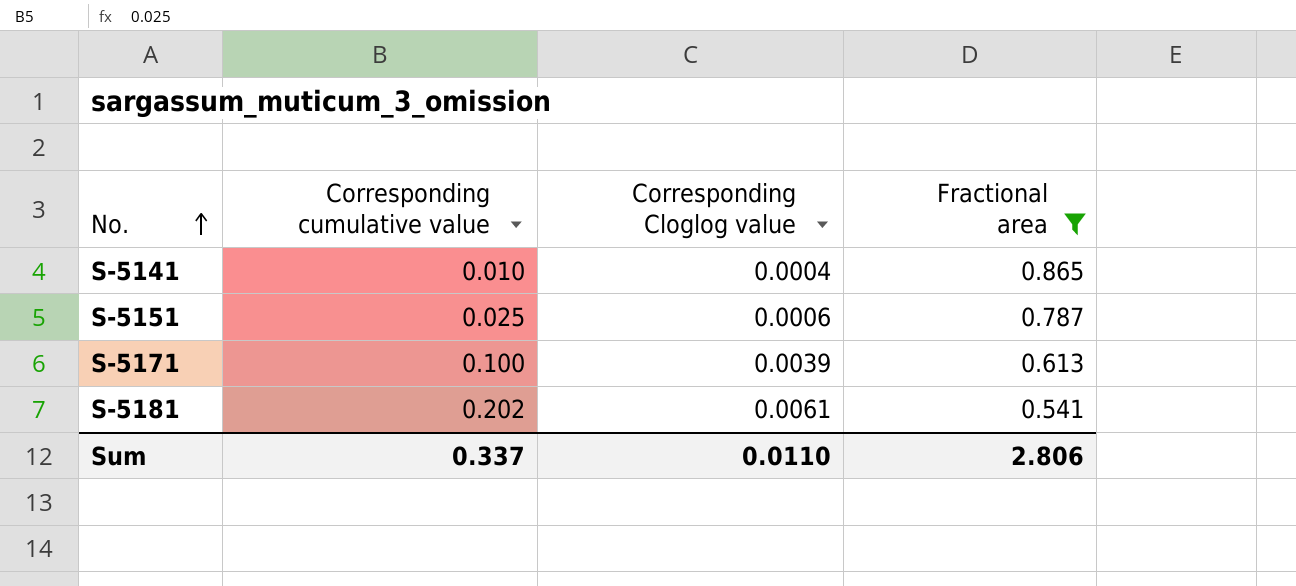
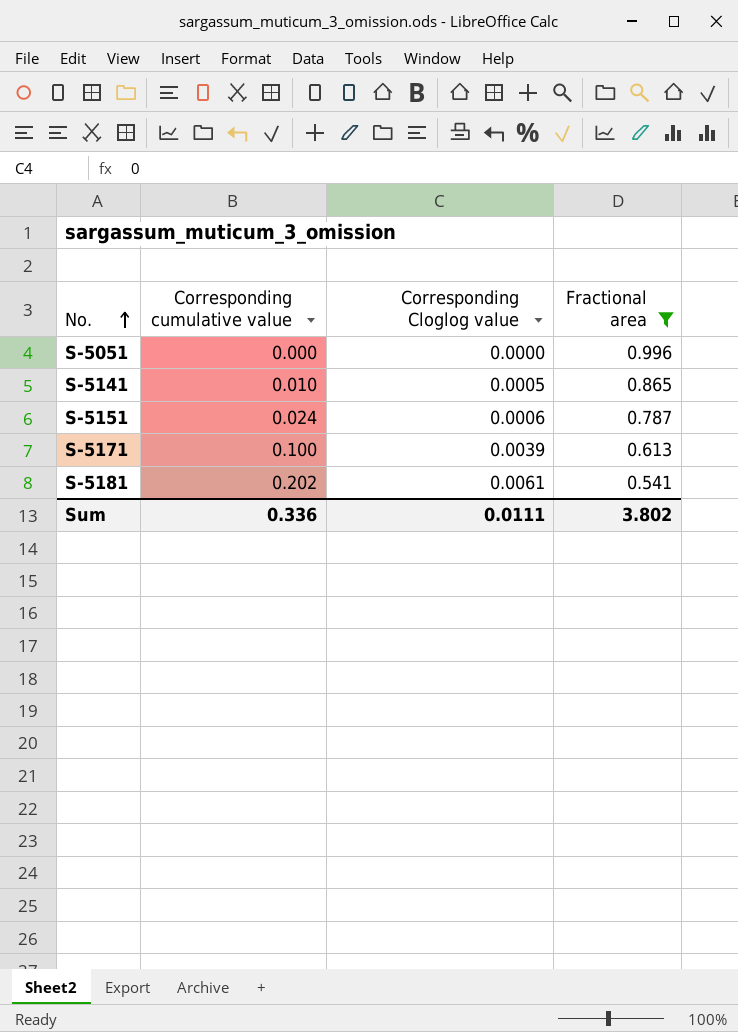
row S-5051: none -> 0.000 | 0.0000 | 0.996
S-5141 | Corresponding Cloglog value: 0.0004 -> 0.0005
S-5151 | Corresponding cumulative value: 0.025 -> 0.024
Sum | Corresponding cumulative value: 0.337 -> 0.336
Sum | Corresponding Cloglog value: 0.0110 -> 0.0111
Sum | Fractional area: 2.806 -> 3.802

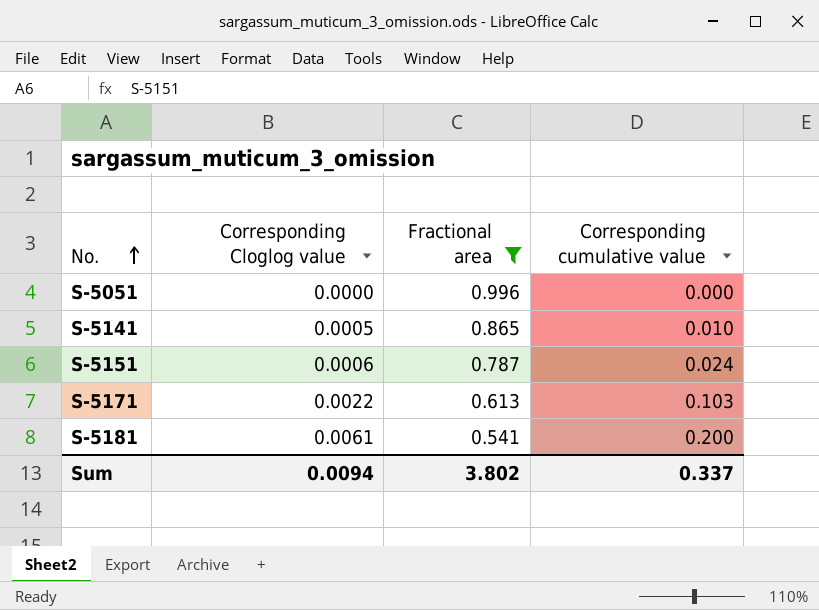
column Corresponding cumulative value | position: 2 -> 4
S-5171 | Corresponding Cloglog value: 0.0039 -> 0.0022
S-5171 | Corresponding cumulative value: 0.100 -> 0.103
S-5181 | Corresponding cumulative value: 0.202 -> 0.200
Sum | Corresponding Cloglog value: 0.0111 -> 0.0094
Sum | Corresponding cumulative value: 0.336 -> 0.337

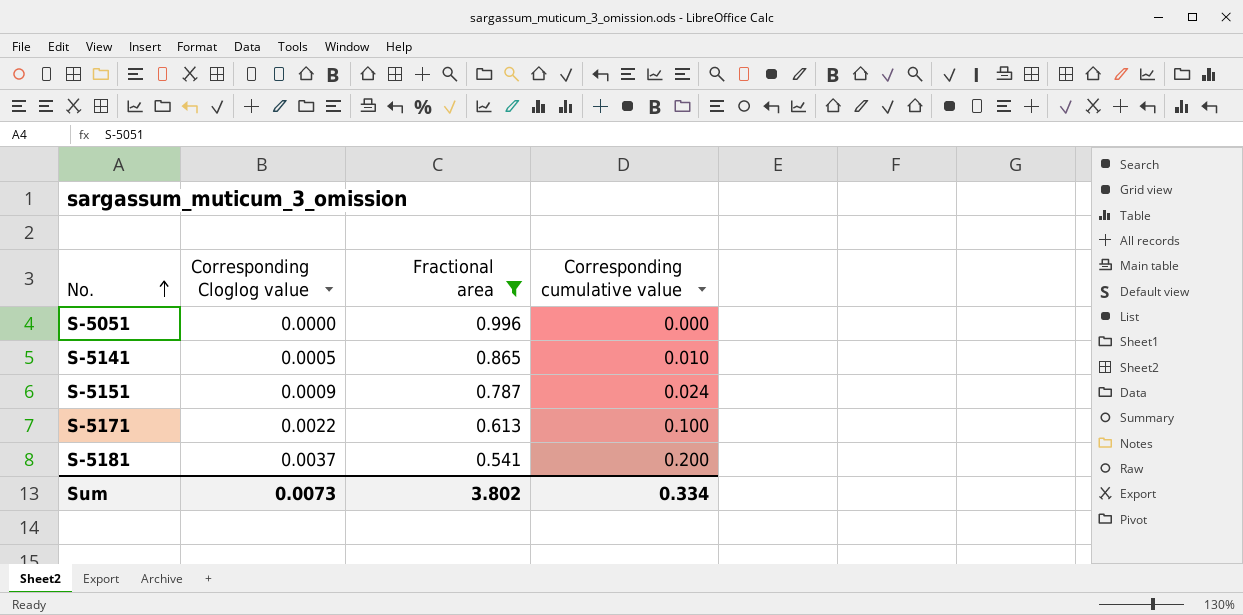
S-5151 | Corresponding Cloglog value: 0.0006 -> 0.0009
S-5171 | Corresponding cumulative value: 0.103 -> 0.100
S-5181 | Corresponding Cloglog value: 0.0061 -> 0.0037
Sum | Corresponding Cloglog value: 0.0094 -> 0.0073
Sum | Corresponding cumulative value: 0.337 -> 0.334

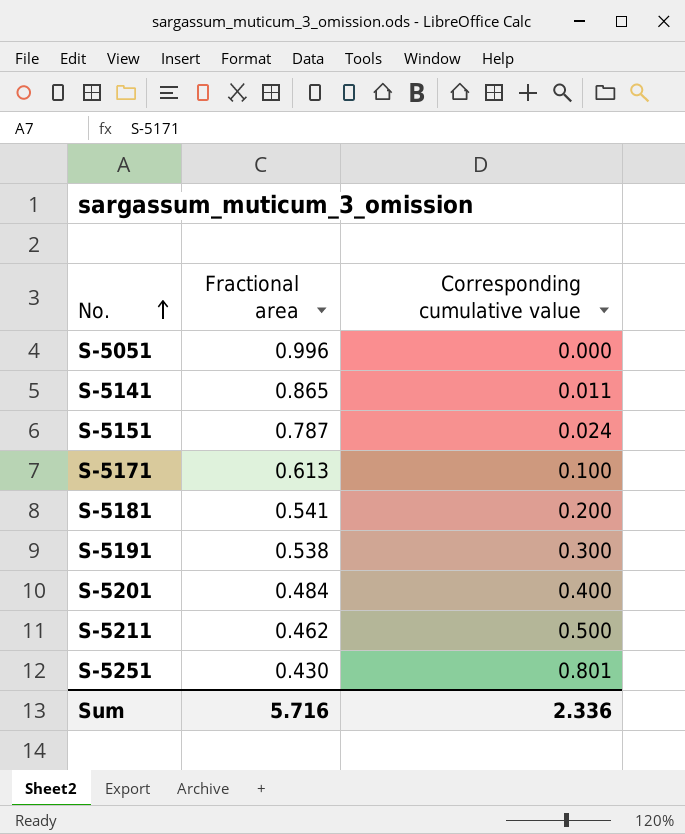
filter: Fractional area >= 0.541 -> none
column Corresponding Cloglog value | position: 2 -> none
S-5141 | Corresponding cumulative value: 0.010 -> 0.011
Sum | Fractional area: 3.802 -> 5.716
Sum | Corresponding cumulative value: 0.334 -> 2.336

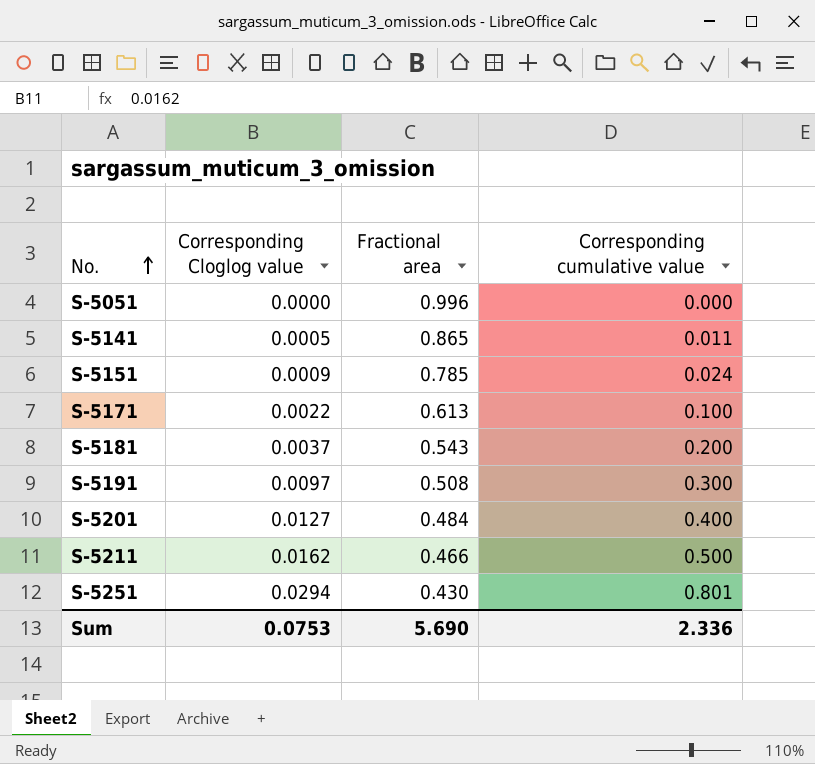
column Corresponding Cloglog value | position: none -> 2
S-5151 | Fractional area: 0.787 -> 0.785
S-5181 | Fractional area: 0.541 -> 0.543
S-5191 | Fractional area: 0.538 -> 0.508
S-5211 | Fractional area: 0.462 -> 0.466
Sum | Fractional area: 5.716 -> 5.690

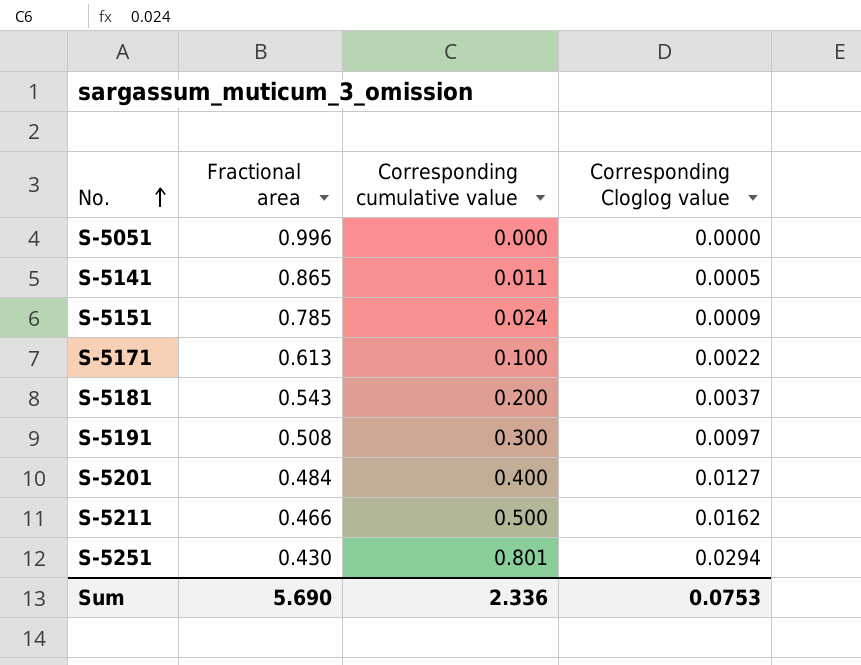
column Corresponding Cloglog value | position: 2 -> 4

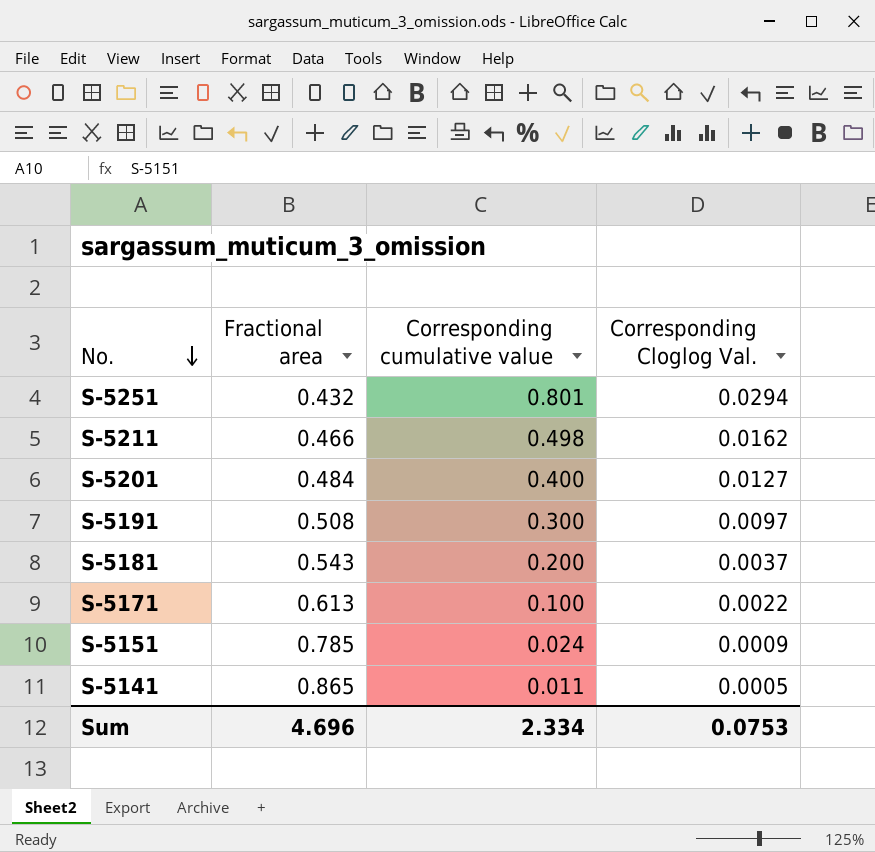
row order: No. ascending -> No. descending
column name: Corresponding Cloglog value -> Corresponding Cloglog Val.
row S-5051: 0.996 | 0.000 | 0.0000 -> none
S-5251 | Fractional area: 0.430 -> 0.432
S-5211 | Corresponding cumulative value: 0.500 -> 0.498
Sum | Fractional area: 5.690 -> 4.696
Sum | Corresponding cumulative value: 2.336 -> 2.334

